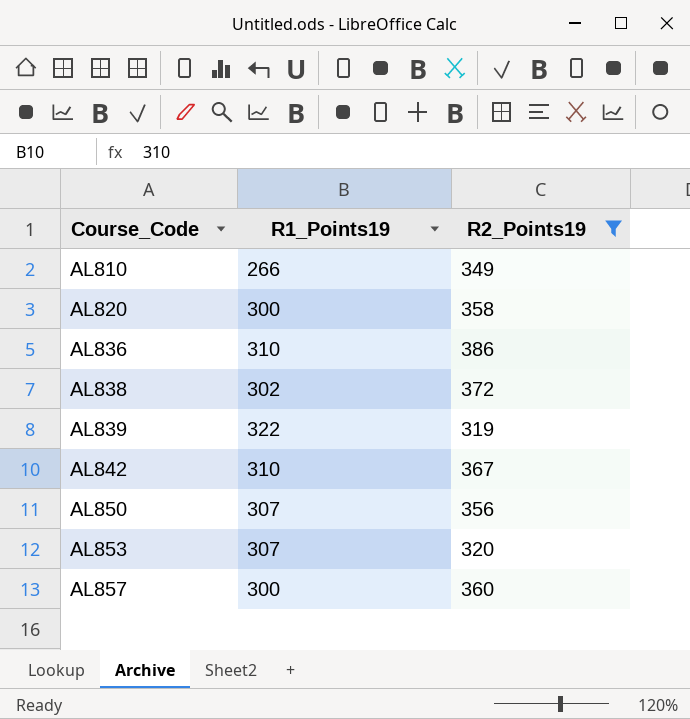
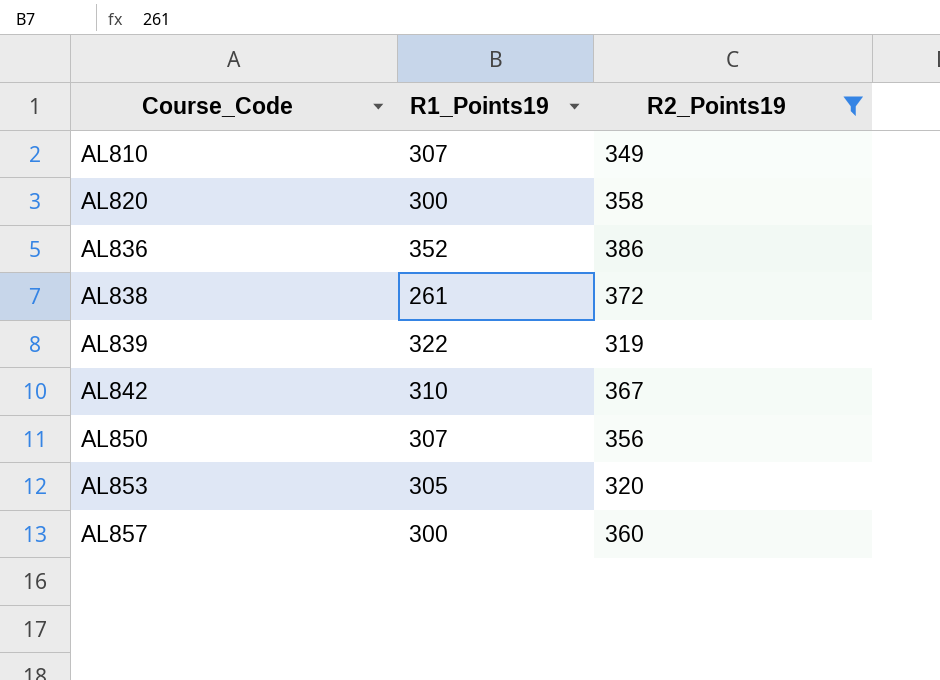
AL810 | R1_Points19: 266 -> 307
AL836 | R1_Points19: 310 -> 352
AL838 | R1_Points19: 302 -> 261
AL853 | R1_Points19: 307 -> 305

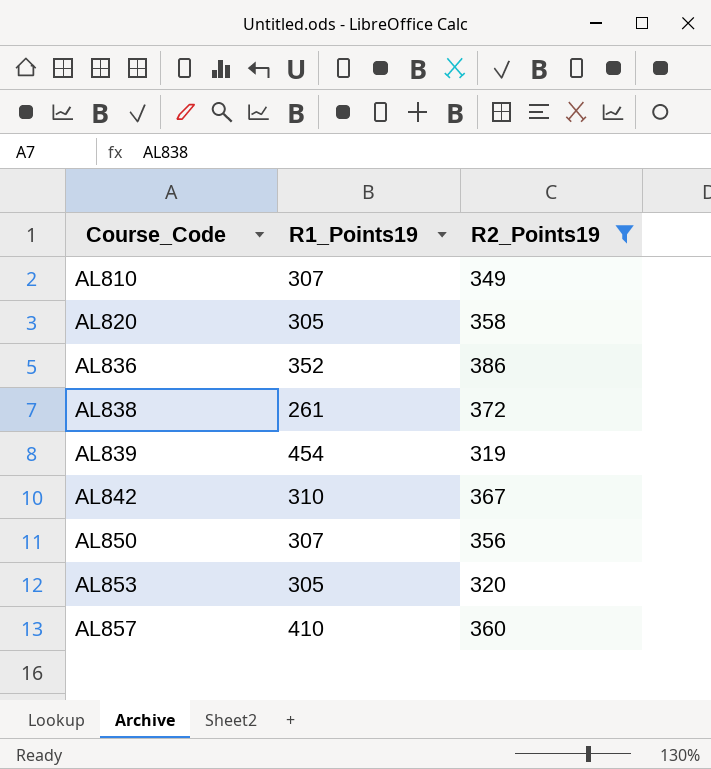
AL820 | R1_Points19: 300 -> 305
AL839 | R1_Points19: 322 -> 454
AL857 | R1_Points19: 300 -> 410

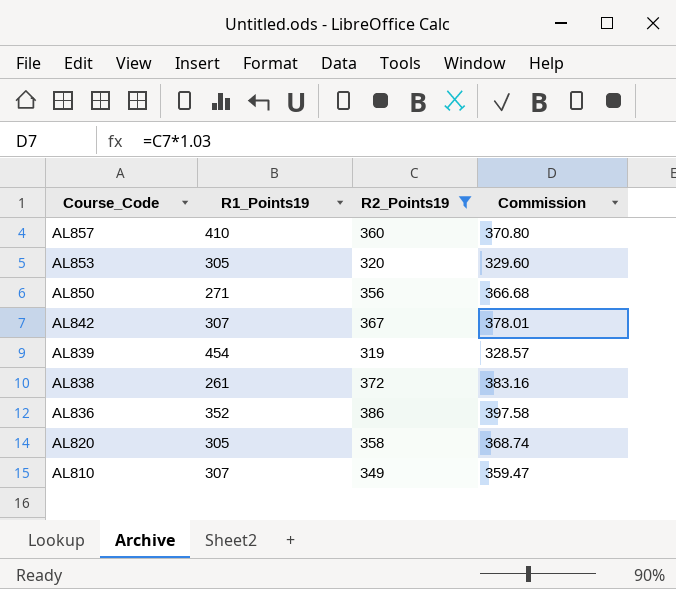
row order: Course_Code ascending -> Course_Code descending
column Commission | formula: none -> [R2_Points19] * 1.03
AL850 | R1_Points19: 307 -> 271
AL842 | R1_Points19: 310 -> 307

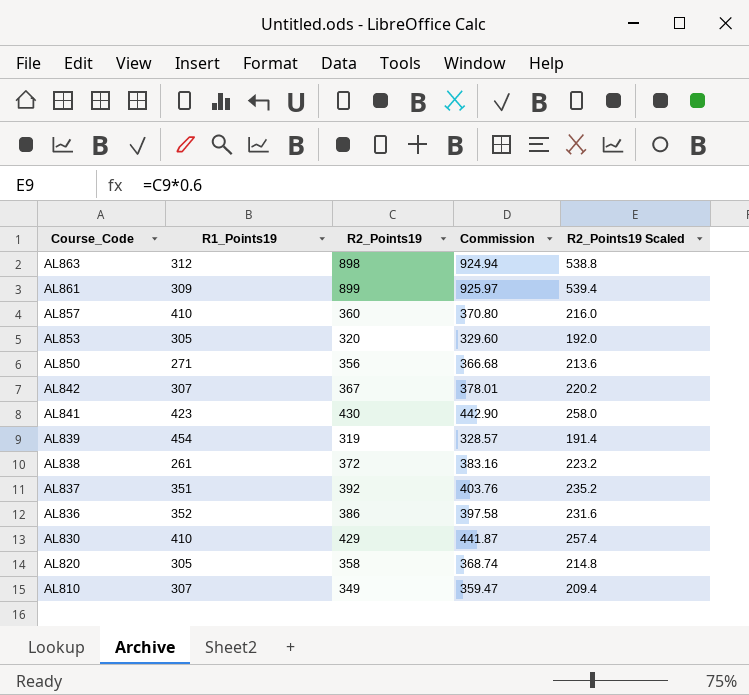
filter: R2_Points19 <= 386 -> none
column R2_Points19 Scaled | formula: none -> [R2_Points19] * 0.6

